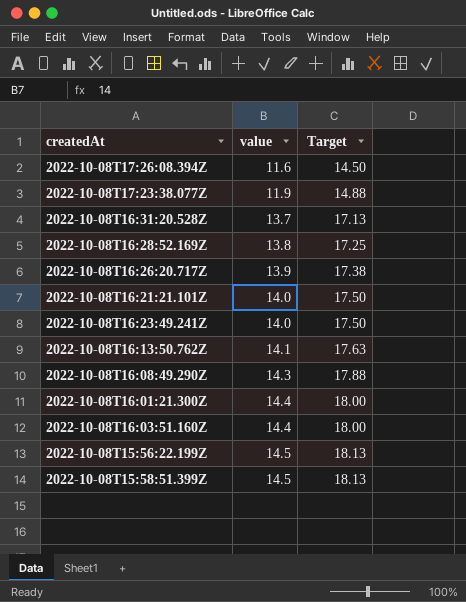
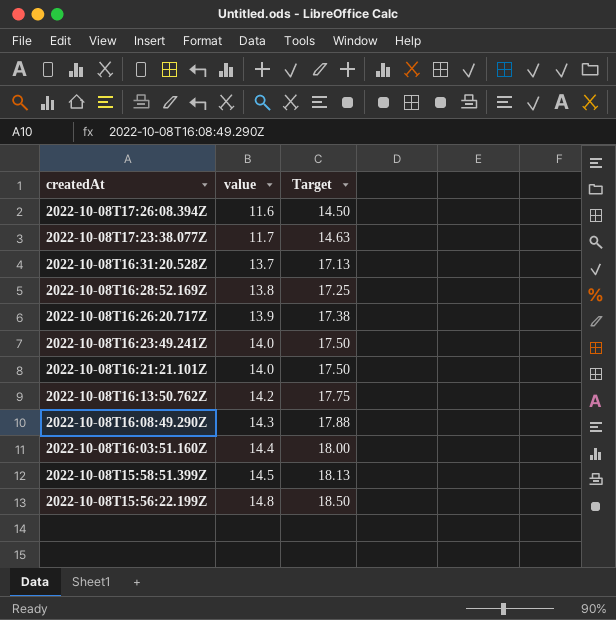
row order: value ascending -> createdAt descending
row 2022-10-08T16:01:21.300Z: 14.4 | 18.00 -> none
2022-10-08T17:23:38.077Z | value: 11.9 -> 11.7
2022-10-08T17:23:38.077Z | Target: 14.88 -> 14.63
2022-10-08T16:13:50.762Z | value: 14.1 -> 14.2
2022-10-08T16:13:50.762Z | Target: 17.63 -> 17.75
2022-10-08T15:56:22.199Z | value: 14.5 -> 14.8
2022-10-08T15:56:22.199Z | Target: 18.13 -> 18.50

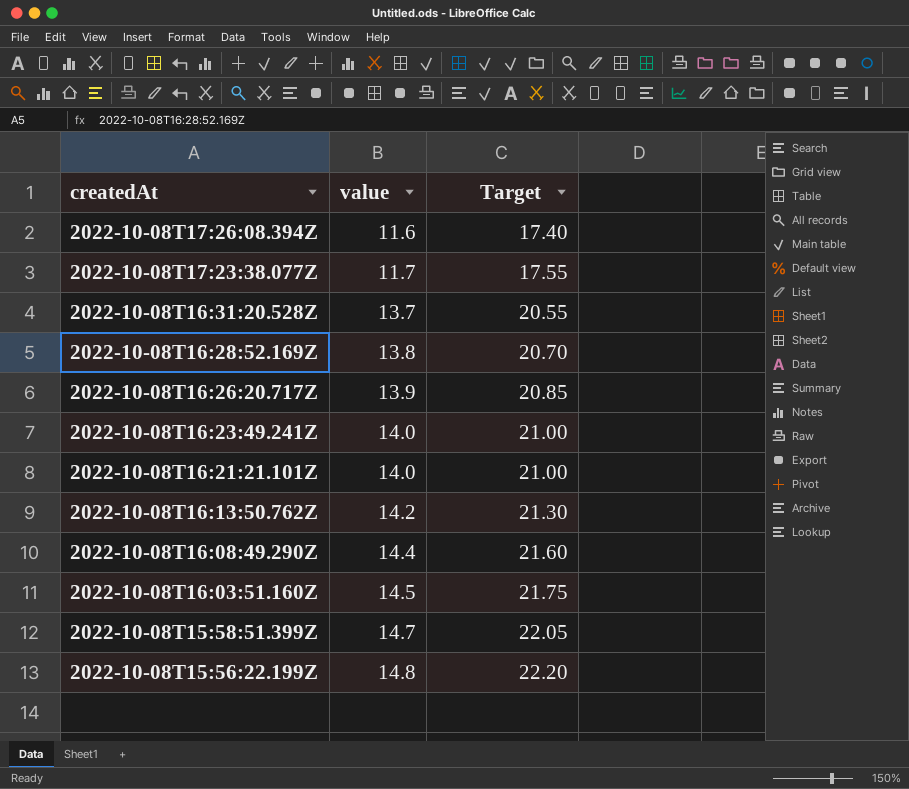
column Target | formula: [value] * 1.25 -> [value] * 1.5
2022-10-08T16:08:49.290Z | value: 14.3 -> 14.4
2022-10-08T16:03:51.160Z | value: 14.4 -> 14.5
2022-10-08T15:58:51.399Z | value: 14.5 -> 14.7

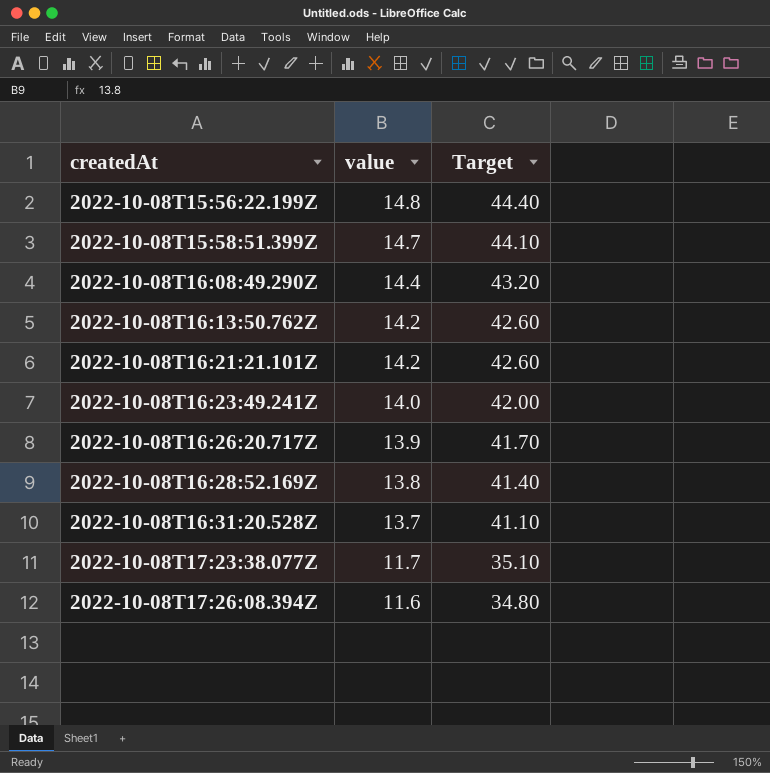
row order: createdAt descending -> createdAt ascending
column Target | formula: [value] * 1.5 -> [value] * 3
row 2022-10-08T16:03:51.160Z: 14.5 | 21.75 -> none
2022-10-08T16:21:21.101Z | value: 14.0 -> 14.2

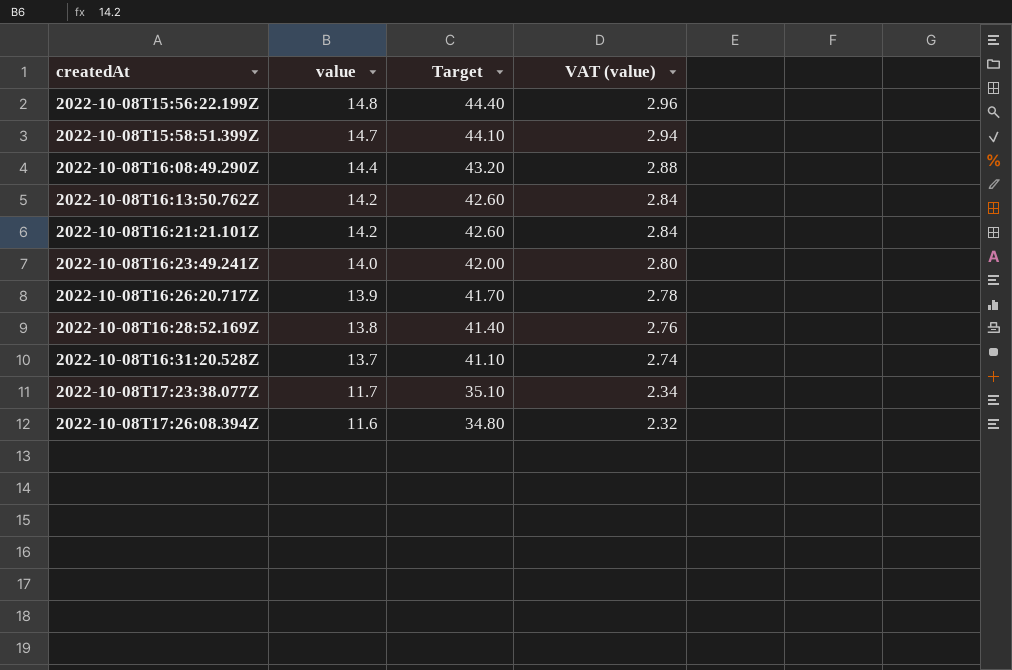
column VAT (value) | formula: none -> [value] * 0.2

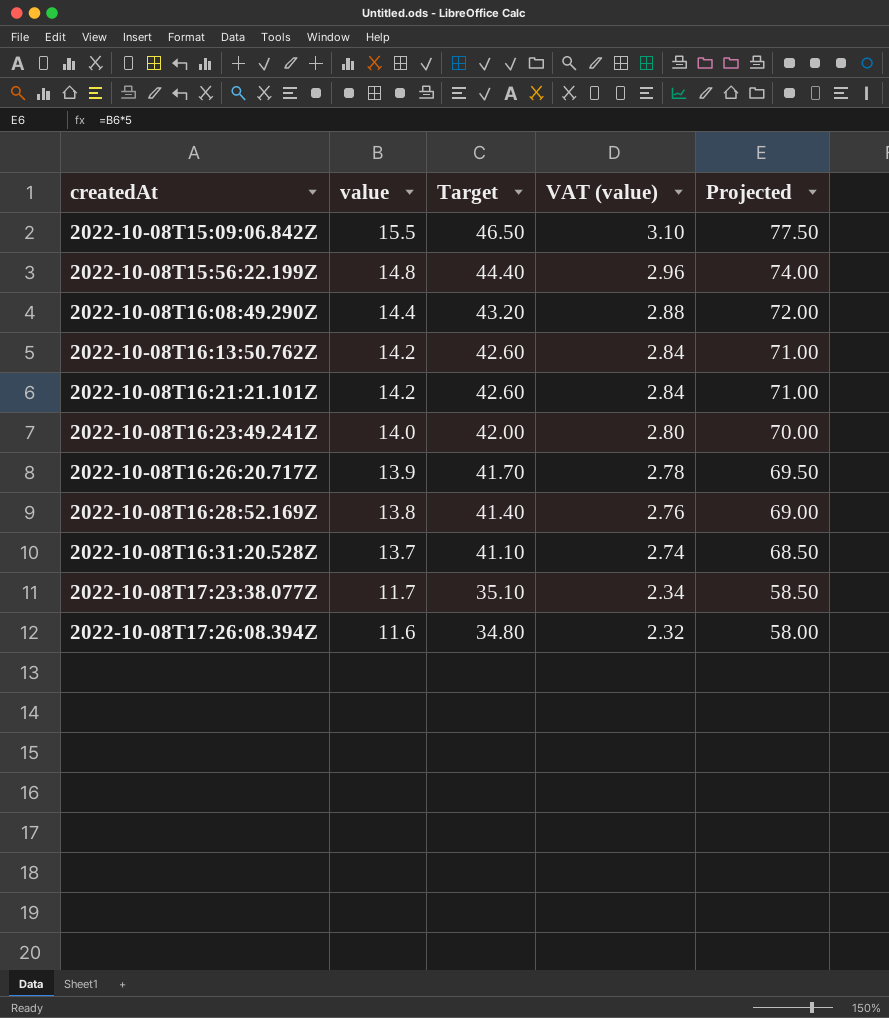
column Projected | formula: none -> [value] * 5
row 2022-10-08T15:58:51.399Z: 14.7 | 44.10 | 2.94 -> none
row 2022-10-08T15:09:06.842Z: none -> 15.5 | 46.50 | 3.10 | 77.50

